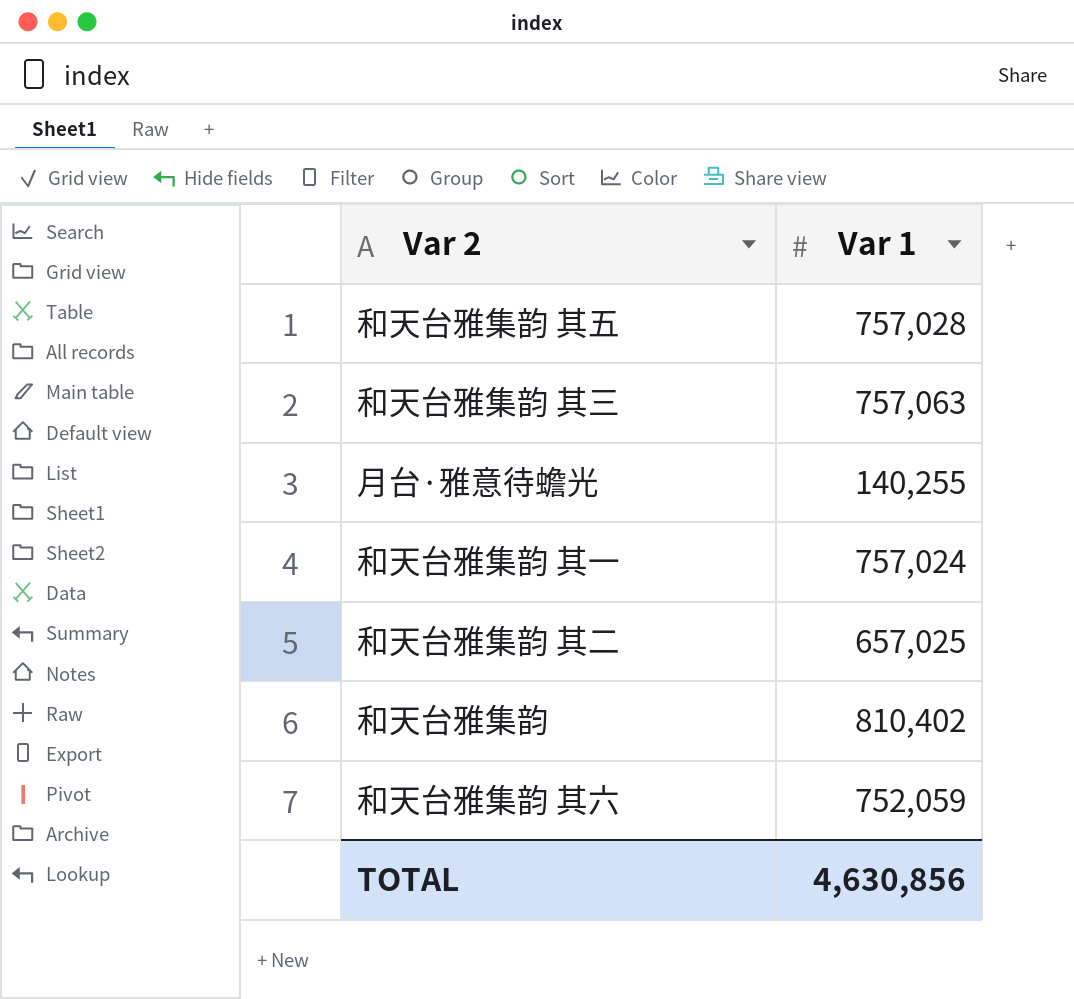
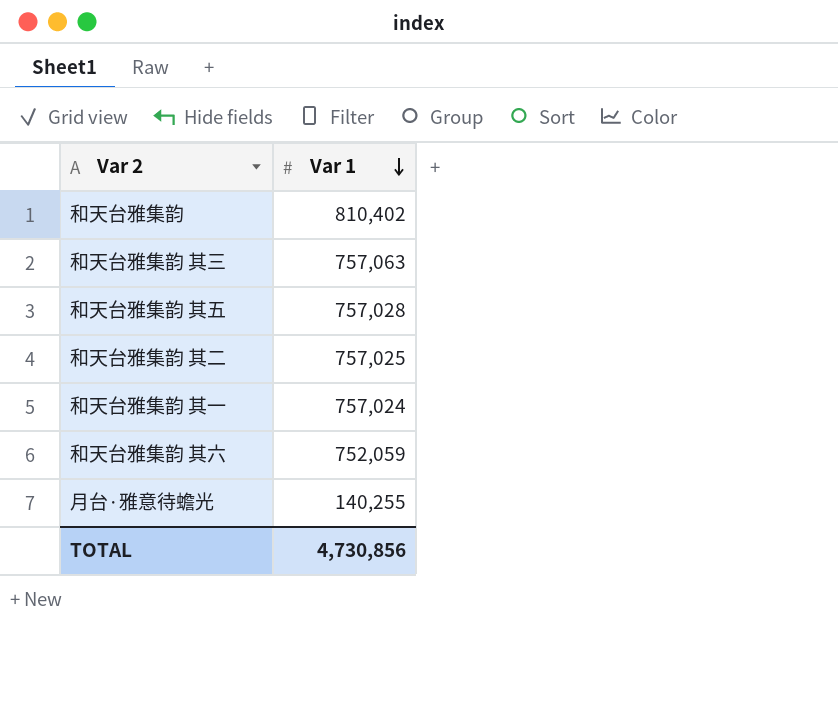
row order: none -> Var 1 descending
和天台雅集韵 其二 | Var 1: 657,025 -> 757,025
TOTAL | Var 1: 4,630,856 -> 4,730,856

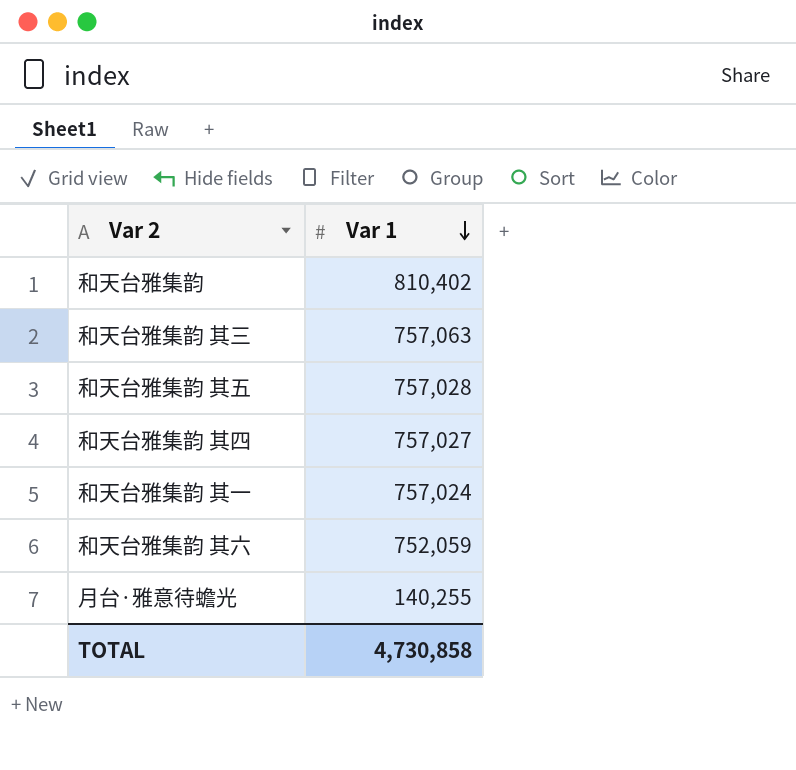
row 和天台雅集韵 其二: 757,025 -> none
row 和天台雅集韵 其四: none -> 757,027
TOTAL | Var 1: 4,730,856 -> 4,730,858

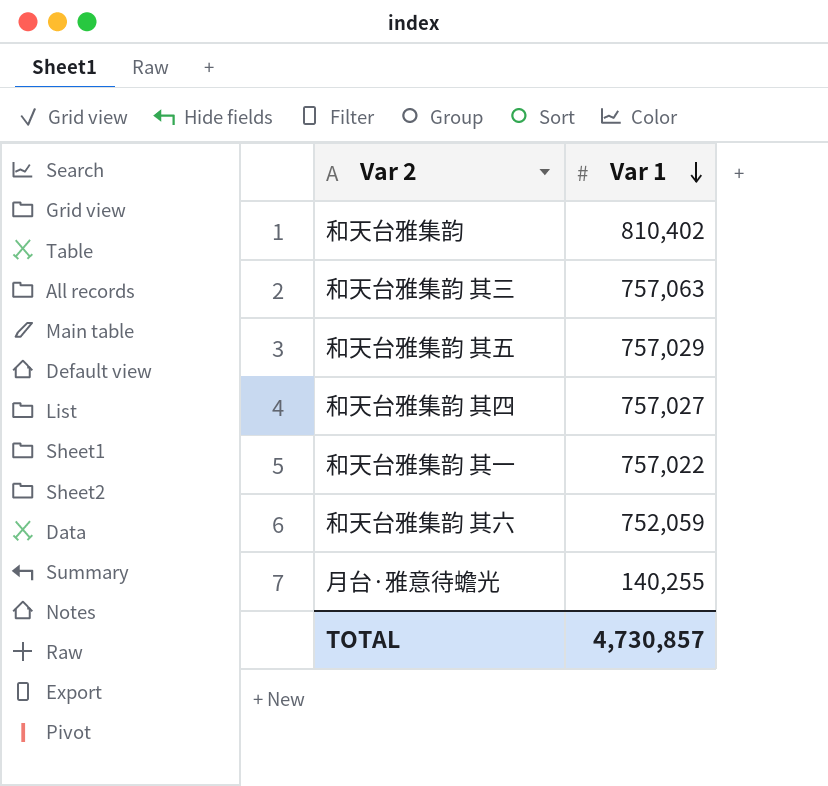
和天台雅集韵 其五 | Var 1: 757,028 -> 757,029
和天台雅集韵 其一 | Var 1: 757,024 -> 757,022
TOTAL | Var 1: 4,730,858 -> 4,730,857

